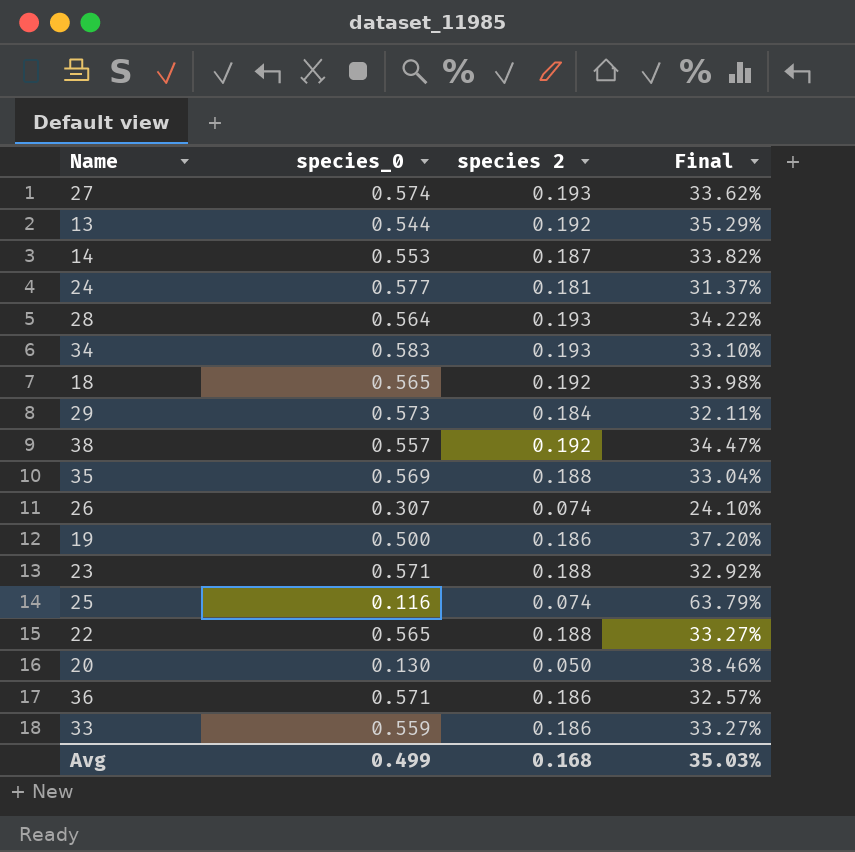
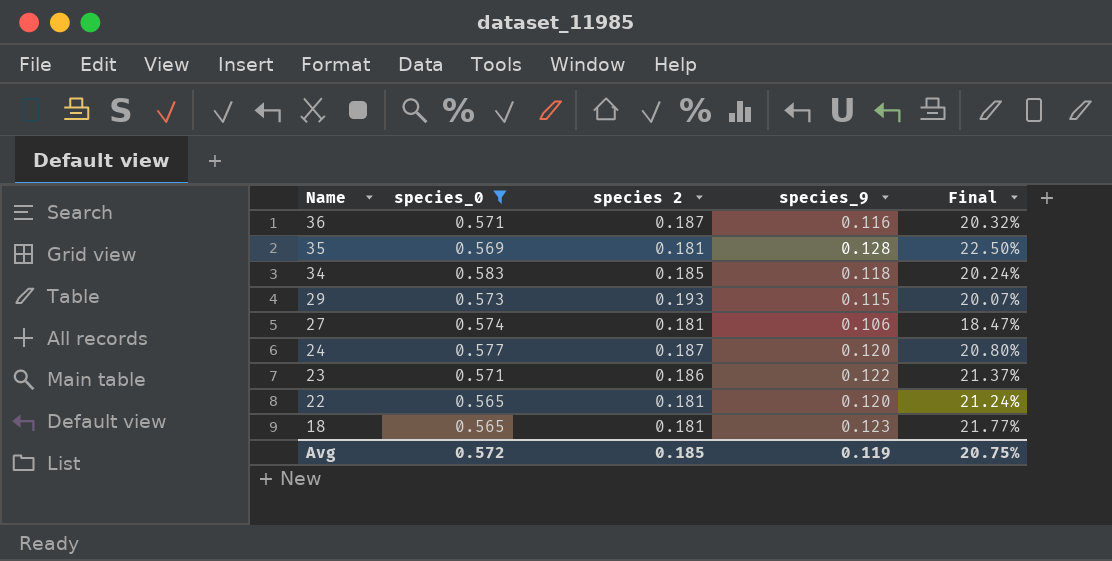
filter: none -> species_0 >= 0.565
row order: none -> Name descending
column species_9 | position: none -> 4
column Final | formula: [species 2] / [species_0] -> [species_9] / [species_0]
36 | species 2: 0.186 -> 0.187
35 | species 2: 0.188 -> 0.181
34 | species 2: 0.193 -> 0.185
29 | species 2: 0.184 -> 0.193
27 | species 2: 0.193 -> 0.181
24 | species 2: 0.181 -> 0.187
23 | species 2: 0.188 -> 0.186
22 | species 2: 0.188 -> 0.181
18 | species 2: 0.192 -> 0.181
Avg | species_0: 0.499 -> 0.572
Avg | species 2: 0.168 -> 0.185
Avg | Final: 35.03% -> 20.75%

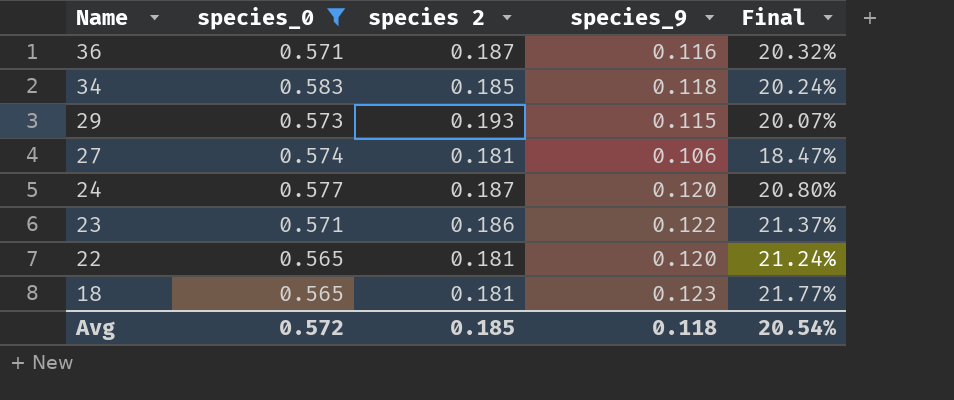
row 35: 0.569 | 0.181 | 0.128 | 22.50% -> none
Avg | species_9: 0.119 -> 0.118
Avg | Final: 20.75% -> 20.54%

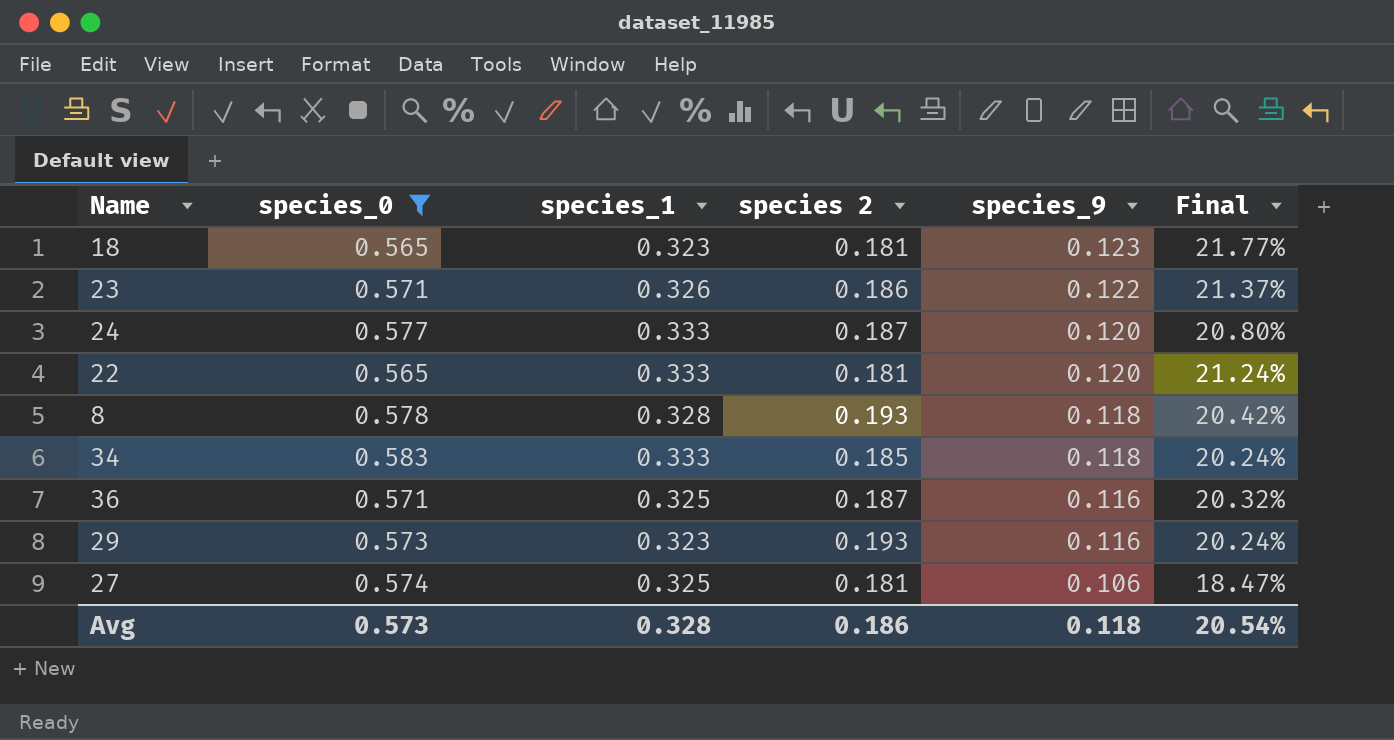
row order: Name descending -> species_9 descending
column species_1 | position: none -> 3
row 8: none -> 0.578 | 0.328 | 0.193 | 0.118 | 20.42%
29 | species_9: 0.115 -> 0.116
29 | Final: 20.07% -> 20.24%
Avg | species_0: 0.572 -> 0.573
Avg | species 2: 0.185 -> 0.186

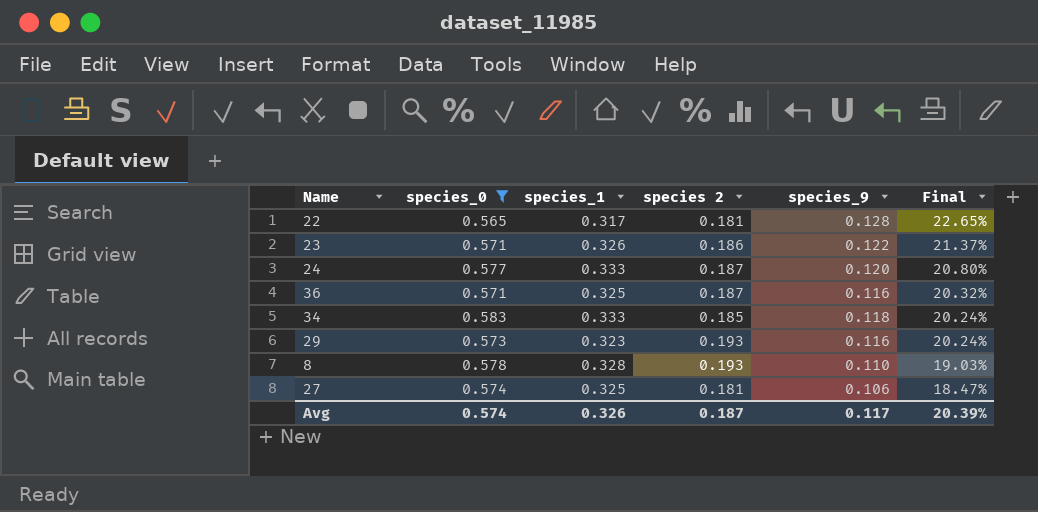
row order: species_9 descending -> Final descending
row 18: 0.565 | 0.323 | 0.181 | 0.123 | 21.77% -> none
22 | species_1: 0.333 -> 0.317
22 | species_9: 0.120 -> 0.128
22 | Final: 21.24% -> 22.65%
8 | species_9: 0.118 -> 0.110
8 | Final: 20.42% -> 19.03%
Avg | species_0: 0.573 -> 0.574
Avg | species_1: 0.328 -> 0.326
Avg | species 2: 0.186 -> 0.187
Avg | species_9: 0.118 -> 0.117
Avg | Final: 20.54% -> 20.39%

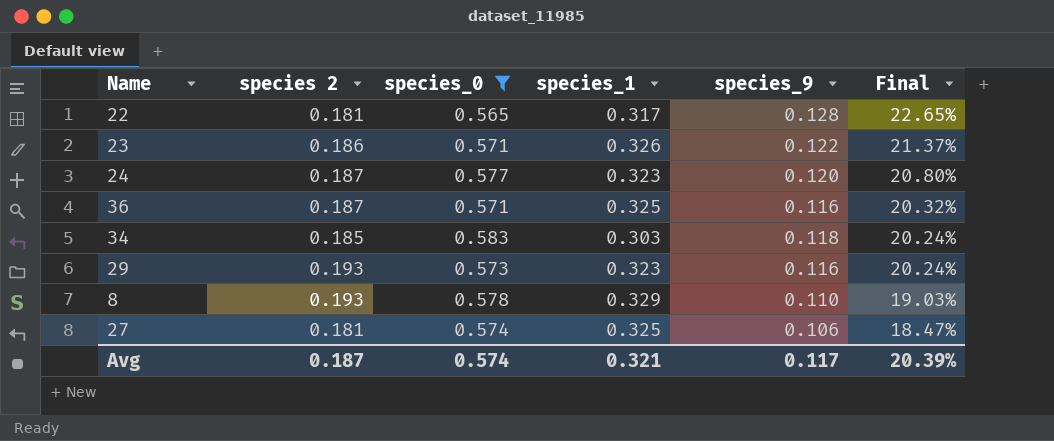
column species 2 | position: 4 -> 2
24 | species_1: 0.333 -> 0.323
34 | species_1: 0.333 -> 0.303
8 | species_1: 0.328 -> 0.329
Avg | species_1: 0.326 -> 0.321

